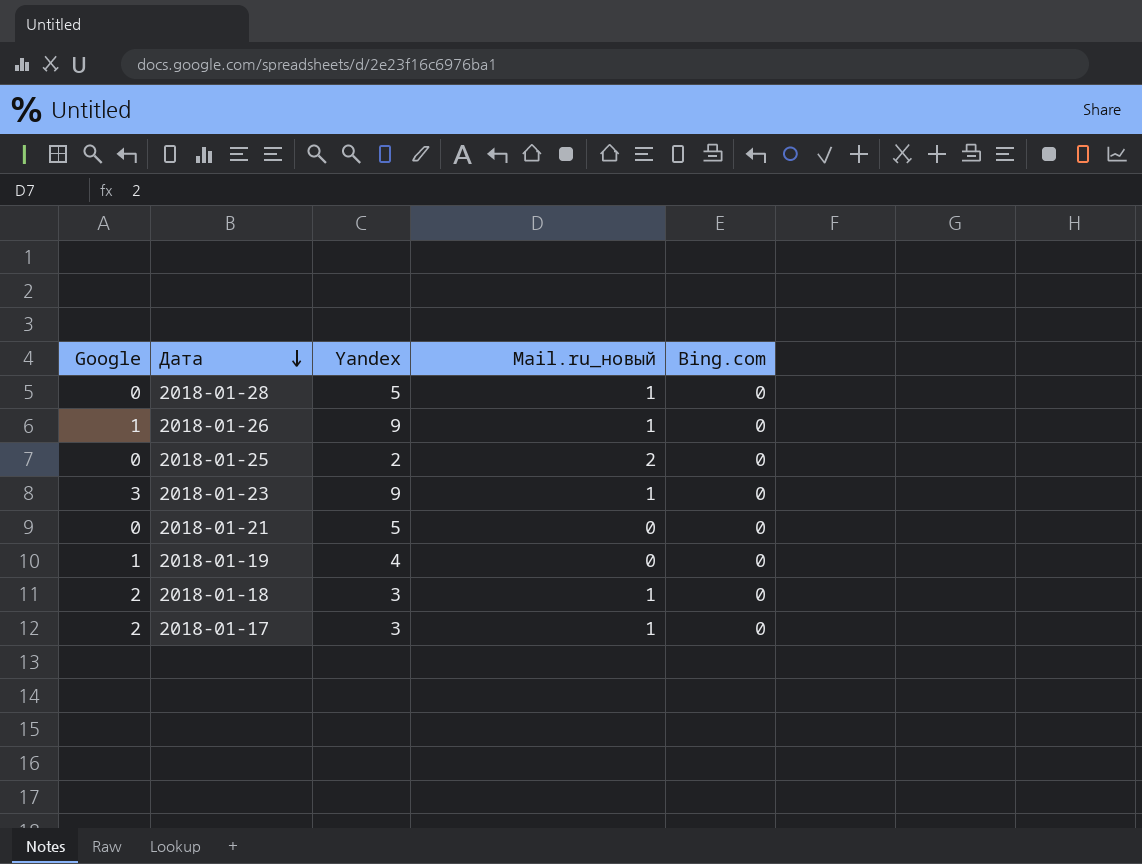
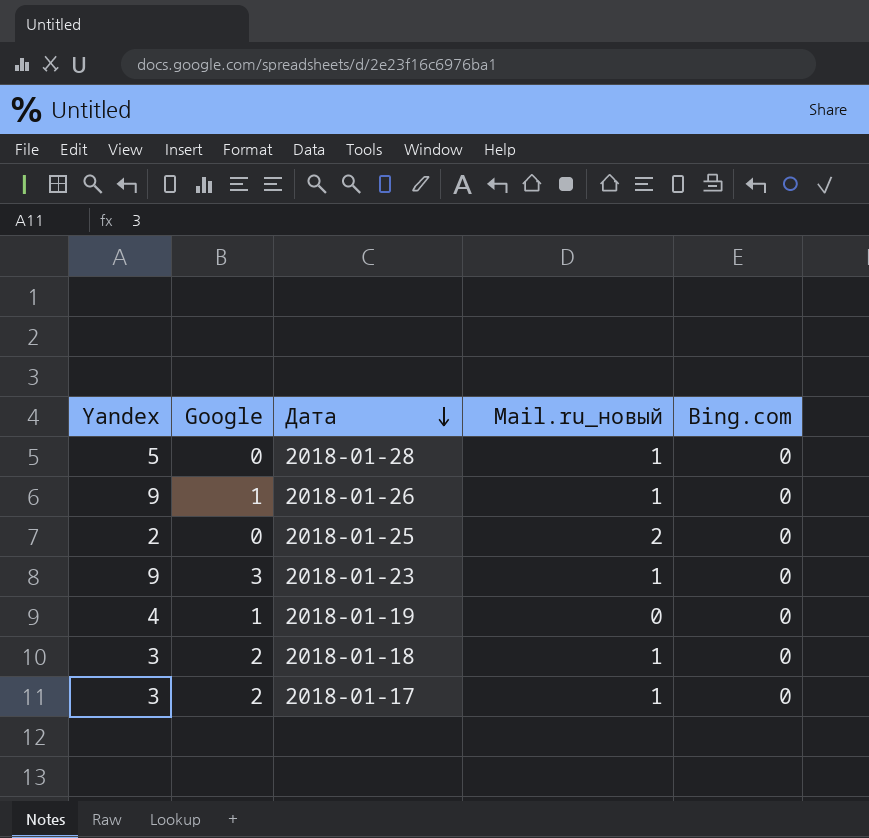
column Yandex | position: 3 -> 1
row 2018-01-21: 0 | 5 | 0 | 0 -> none

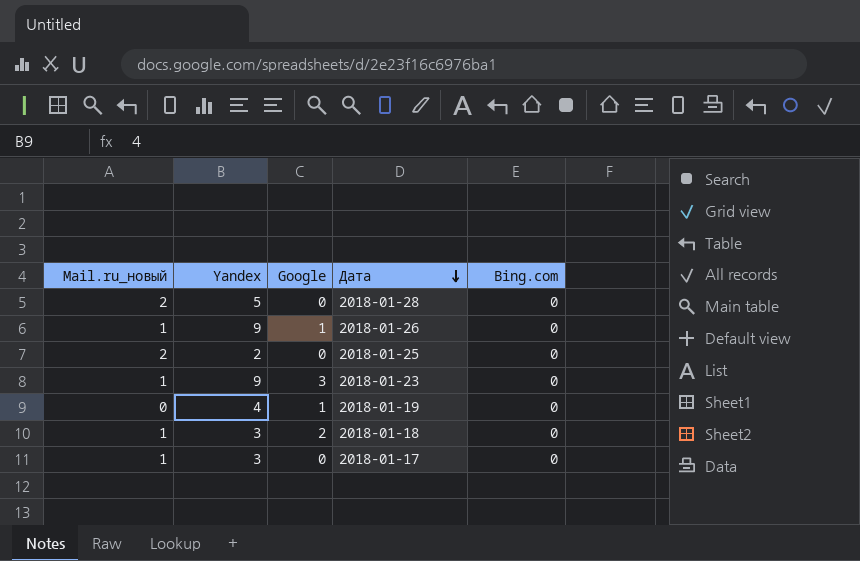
column Mail.ru_новый | position: 4 -> 1
2018-01-28 | Mail.ru_новый: 1 -> 2
2018-01-17 | Google: 2 -> 0

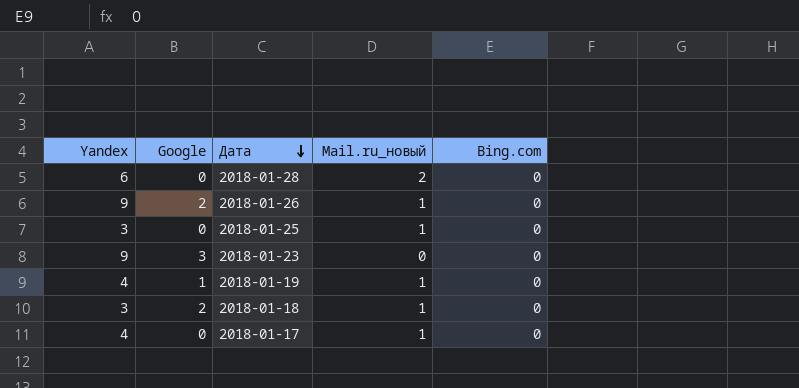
column Mail.ru_новый | position: 1 -> 4
2018-01-28 | Yandex: 5 -> 6
2018-01-26 | Google: 1 -> 2
2018-01-25 | Yandex: 2 -> 3
2018-01-25 | Mail.ru_новый: 2 -> 1
2018-01-23 | Mail.ru_новый: 1 -> 0
2018-01-19 | Mail.ru_новый: 0 -> 1
2018-01-17 | Yandex: 3 -> 4

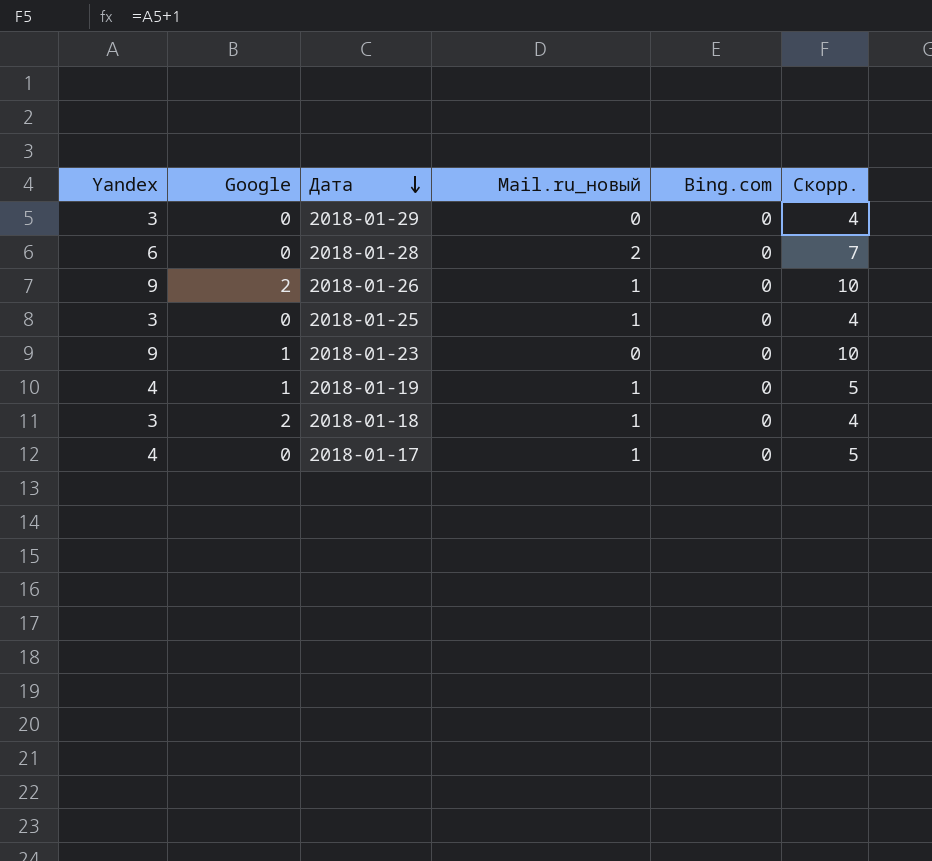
column Скорр. | formula: none -> [Yandex] + 1
row 2018-01-29: none -> 3 | 0 | 0 | 0 | 4
2018-01-23 | Google: 3 -> 1

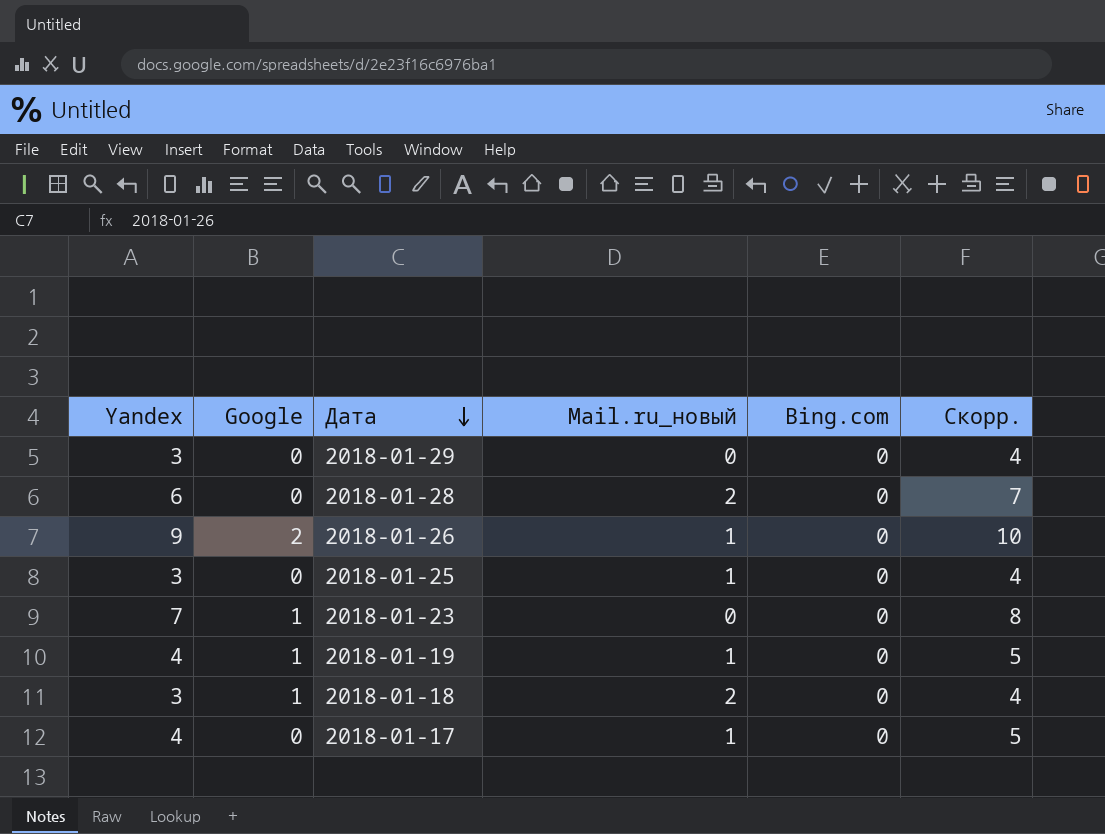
2018-01-23 | Yandex: 9 -> 7
2018-01-23 | Скорр.: 10 -> 8
2018-01-18 | Google: 2 -> 1
2018-01-18 | Mail.ru_новый: 1 -> 2

